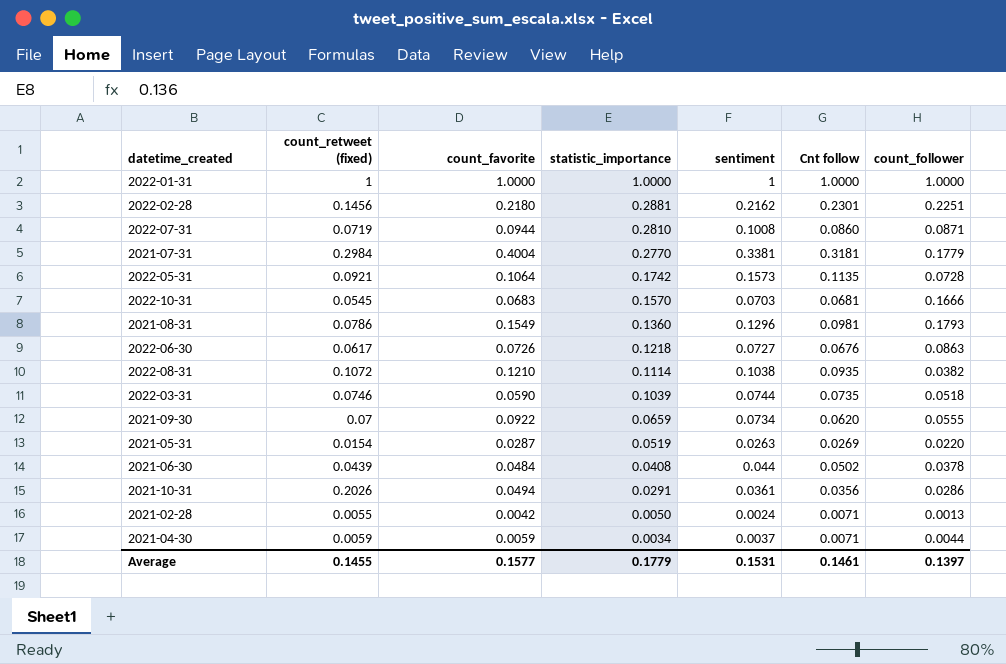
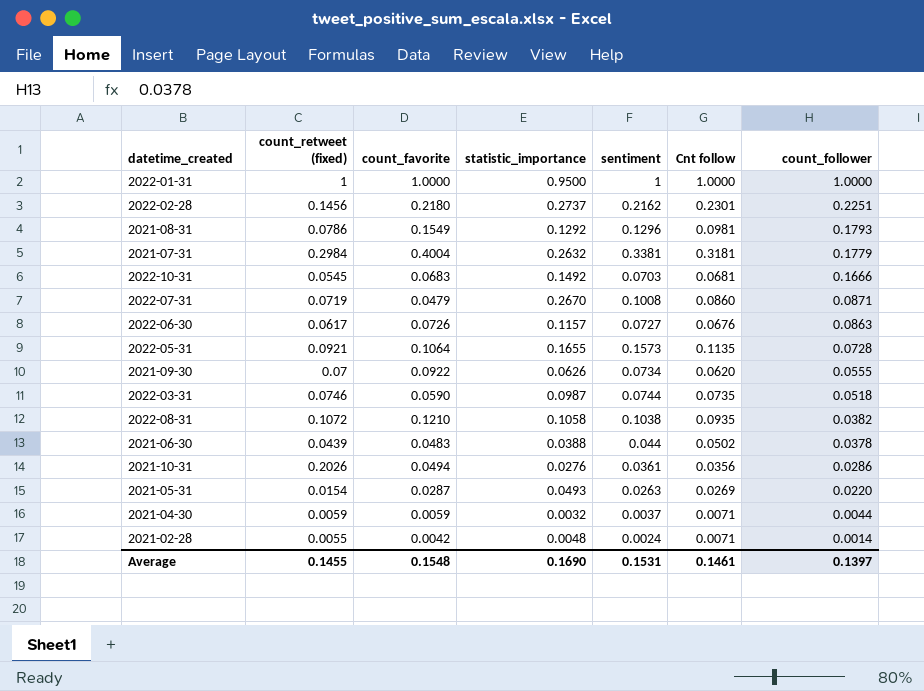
row order: statistic_importance descending -> count_follower descending
2022-01-31 | statistic_importance: 1.0000 -> 0.9500
2022-02-28 | statistic_importance: 0.2881 -> 0.2737
2021-08-31 | statistic_importance: 0.1360 -> 0.1292
2021-07-31 | statistic_importance: 0.2770 -> 0.2632
2022-10-31 | statistic_importance: 0.1570 -> 0.1492
2022-07-31 | count_favorite: 0.0944 -> 0.0479
2022-07-31 | statistic_importance: 0.2810 -> 0.2670
2022-06-30 | statistic_importance: 0.1218 -> 0.1157
2022-05-31 | statistic_importance: 0.1742 -> 0.1655
2021-09-30 | statistic_importance: 0.0659 -> 0.0626
2022-03-31 | statistic_importance: 0.1039 -> 0.0987
2022-08-31 | statistic_importance: 0.1114 -> 0.1058
2021-06-30 | count_favorite: 0.0484 -> 0.0483
2021-06-30 | statistic_importance: 0.0408 -> 0.0388
2021-10-31 | statistic_importance: 0.0291 -> 0.0276
2021-05-31 | statistic_importance: 0.0519 -> 0.0493
2021-04-30 | statistic_importance: 0.0034 -> 0.0032
2021-02-28 | statistic_importance: 0.0050 -> 0.0048
2021-02-28 | count_follower: 0.0013 -> 0.0014
Average | count_favorite: 0.1577 -> 0.1548
Average | statistic_importance: 0.1779 -> 0.1690

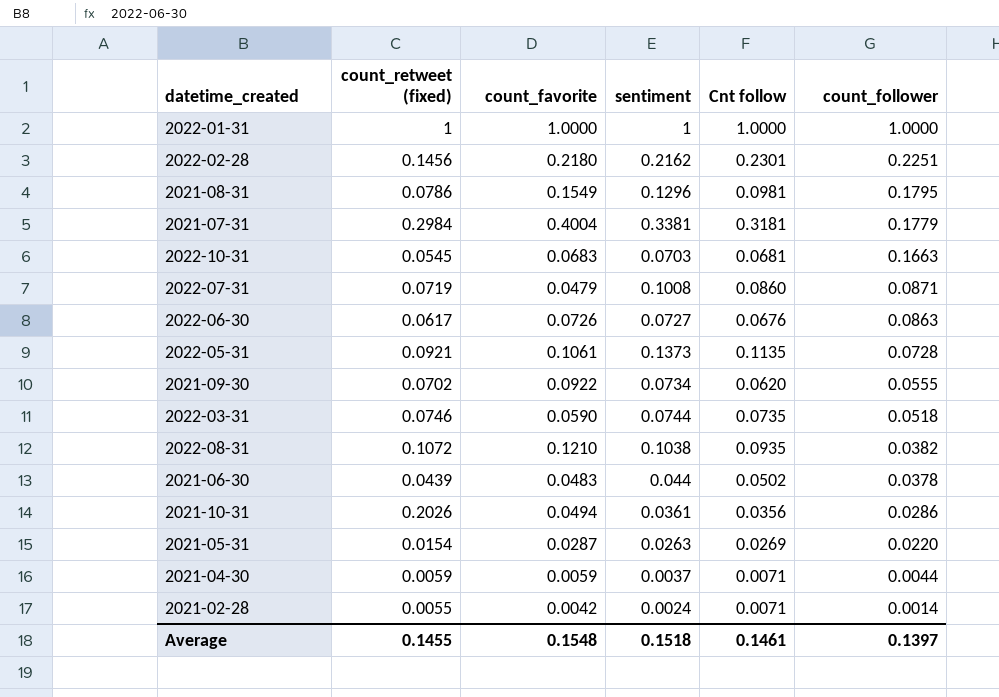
column statistic_importance | position: 4 -> none
2021-08-31 | count_follower: 0.1793 -> 0.1795
2022-10-31 | count_follower: 0.1666 -> 0.1663
2022-05-31 | count_favorite: 0.1064 -> 0.1061
2022-05-31 | sentiment: 0.1573 -> 0.1373
2021-09-30 | count_retweet (fixed): 0.07 -> 0.0702
Average | sentiment: 0.1531 -> 0.1518

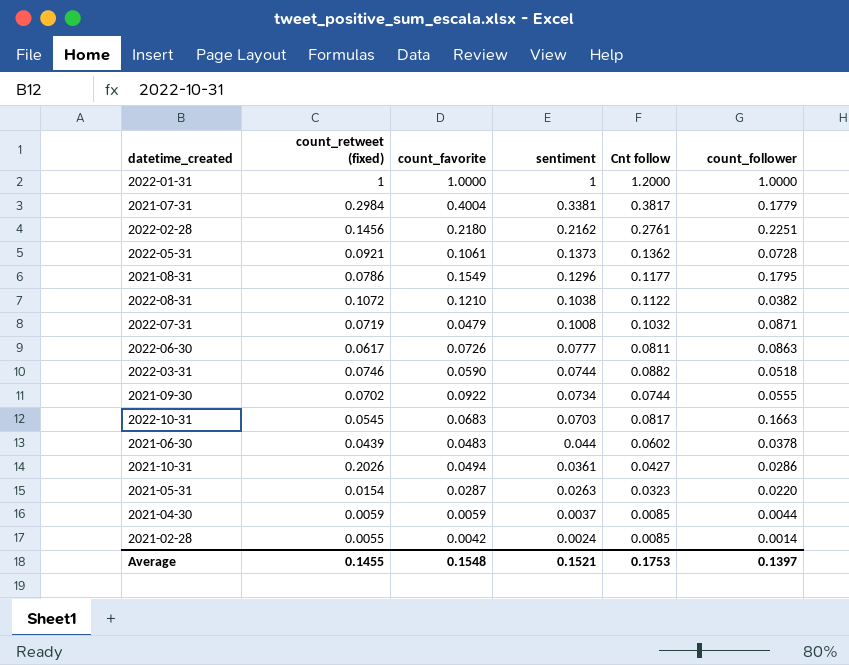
row order: count_follower descending -> sentiment descending
2022-01-31 | Cnt follow: 1.0000 -> 1.2000
2021-07-31 | Cnt follow: 0.3181 -> 0.3817
2022-02-28 | Cnt follow: 0.2301 -> 0.2761
2022-05-31 | Cnt follow: 0.1135 -> 0.1362
2021-08-31 | Cnt follow: 0.0981 -> 0.1177
2022-08-31 | Cnt follow: 0.0935 -> 0.1122
2022-07-31 | Cnt follow: 0.0860 -> 0.1032
2022-06-30 | sentiment: 0.0727 -> 0.0777
2022-06-30 | Cnt follow: 0.0676 -> 0.0811
2022-03-31 | Cnt follow: 0.0735 -> 0.0882
2021-09-30 | Cnt follow: 0.0620 -> 0.0744
2022-10-31 | Cnt follow: 0.0681 -> 0.0817
2021-06-30 | Cnt follow: 0.0502 -> 0.0602
2021-10-31 | Cnt follow: 0.0356 -> 0.0427
2021-05-31 | Cnt follow: 0.0269 -> 0.0323
2021-04-30 | Cnt follow: 0.0071 -> 0.0085
2021-02-28 | Cnt follow: 0.0071 -> 0.0085
Average | sentiment: 0.1518 -> 0.1521
Average | Cnt follow: 0.1461 -> 0.1753

